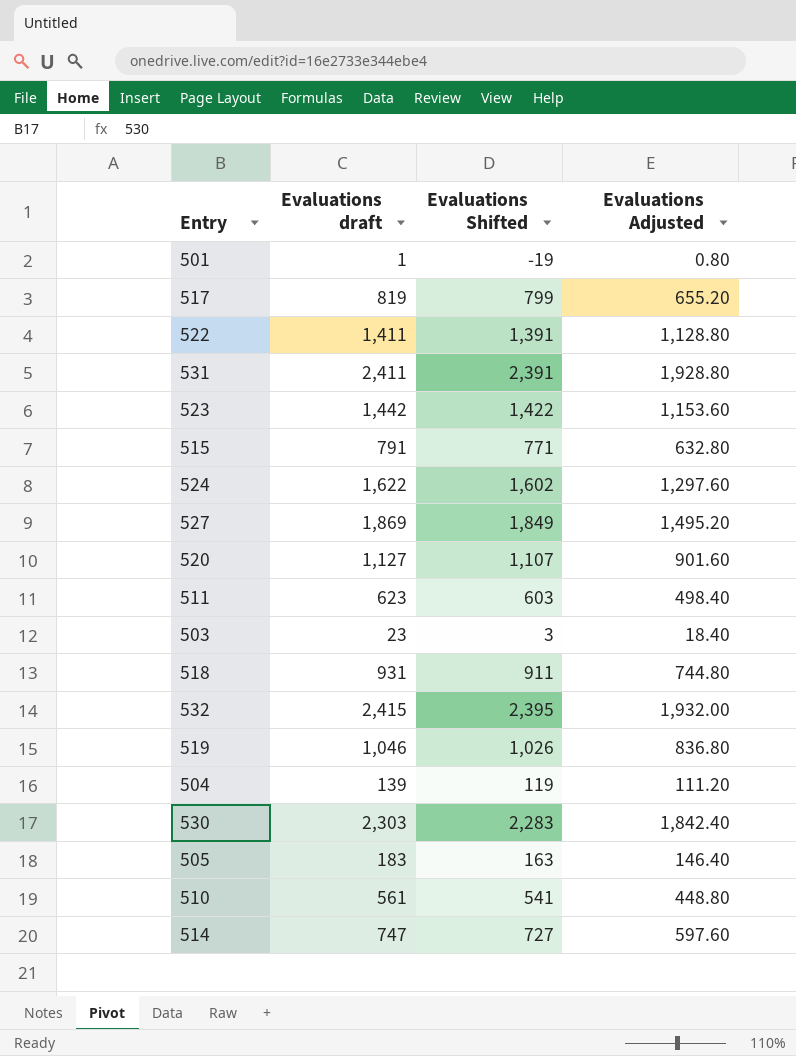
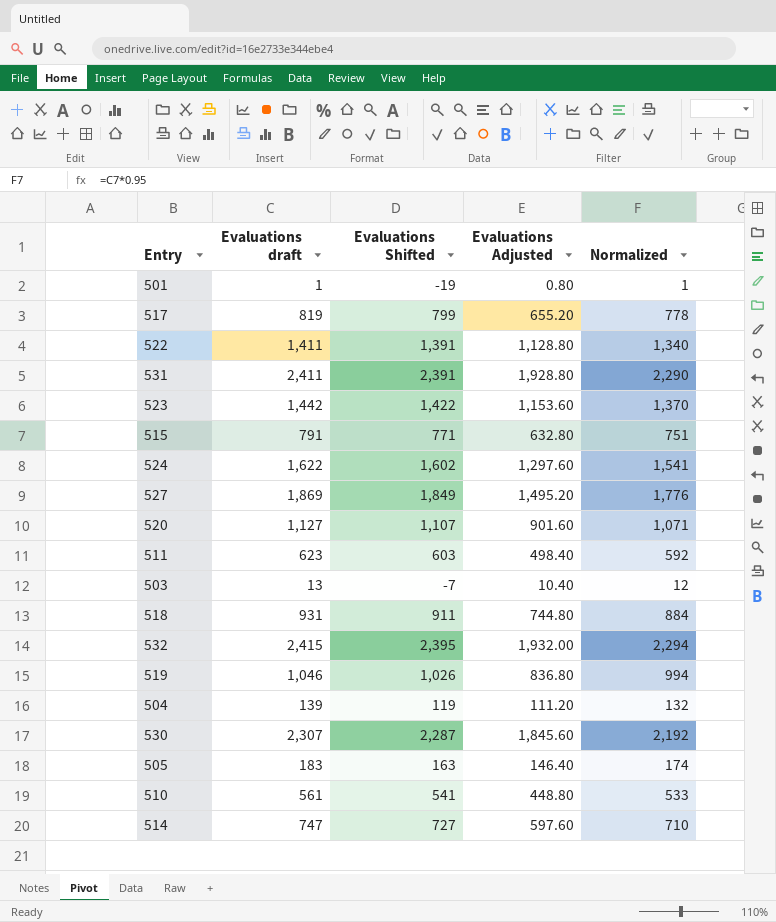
column Normalized | formula: none -> [Evaluations draft] * 0.95
503 | Evaluations draft: 23 -> 13
503 | Evaluations Shifted: 3 -> -7
503 | Evaluations Adjusted: 18.40 -> 10.40
530 | Evaluations draft: 2,303 -> 2,307
530 | Evaluations Shifted: 2,283 -> 2,287
530 | Evaluations Adjusted: 1,842.40 -> 1,845.60

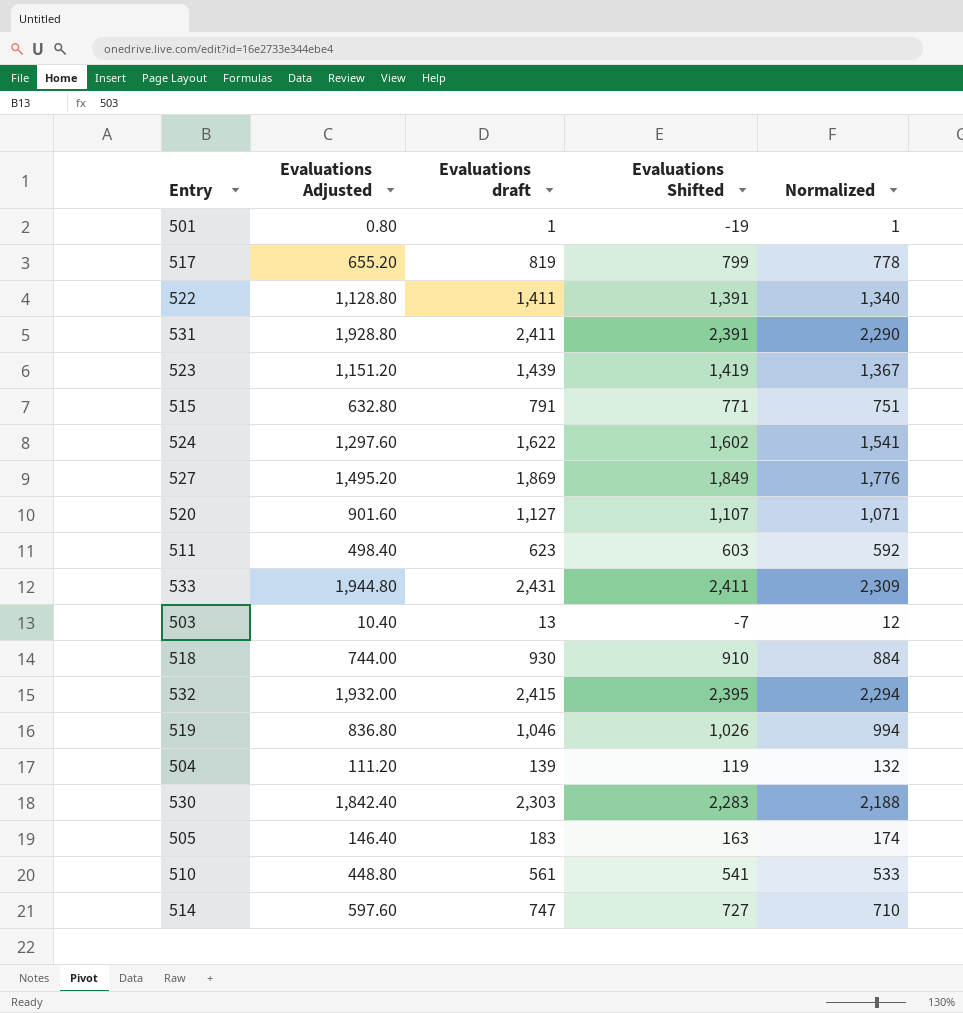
column Evaluations Adjusted | position: 4 -> 2
523 | Evaluations Adjusted: 1,153.60 -> 1,151.20
523 | Evaluations draft: 1,442 -> 1,439
523 | Evaluations Shifted: 1,422 -> 1,419
523 | Normalized: 1,370 -> 1,367
row 533: none -> 1,944.80 | 2,431 | 2,411 | 2,309
518 | Evaluations Adjusted: 744.80 -> 744.00
518 | Evaluations draft: 931 -> 930
518 | Evaluations Shifted: 911 -> 910
530 | Evaluations Adjusted: 1,845.60 -> 1,842.40
530 | Evaluations draft: 2,307 -> 2,303
530 | Evaluations Shifted: 2,287 -> 2,283
530 | Normalized: 2,192 -> 2,188

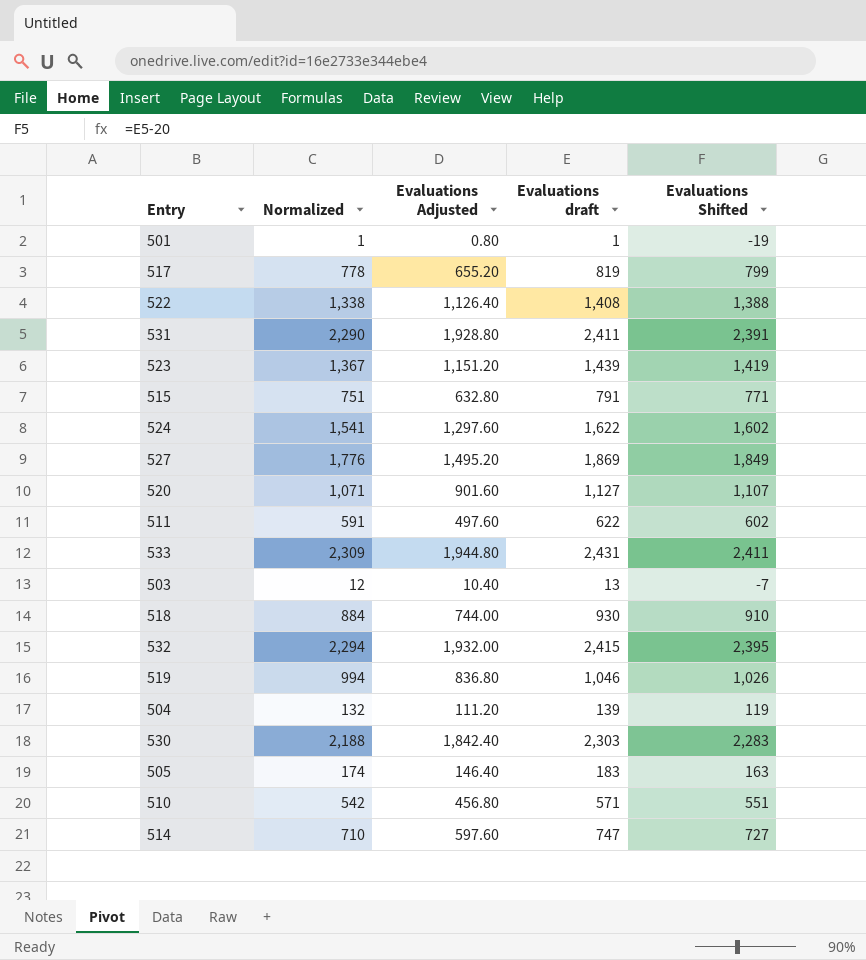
column Normalized | position: 5 -> 2
522 | Normalized: 1,340 -> 1,338
522 | Evaluations Adjusted: 1,128.80 -> 1,126.40
522 | Evaluations draft: 1,411 -> 1,408
522 | Evaluations Shifted: 1,391 -> 1,388
511 | Normalized: 592 -> 591
511 | Evaluations Adjusted: 498.40 -> 497.60
511 | Evaluations draft: 623 -> 622
511 | Evaluations Shifted: 603 -> 602
510 | Normalized: 533 -> 542
510 | Evaluations Adjusted: 448.80 -> 456.80
510 | Evaluations draft: 561 -> 571
510 | Evaluations Shifted: 541 -> 551

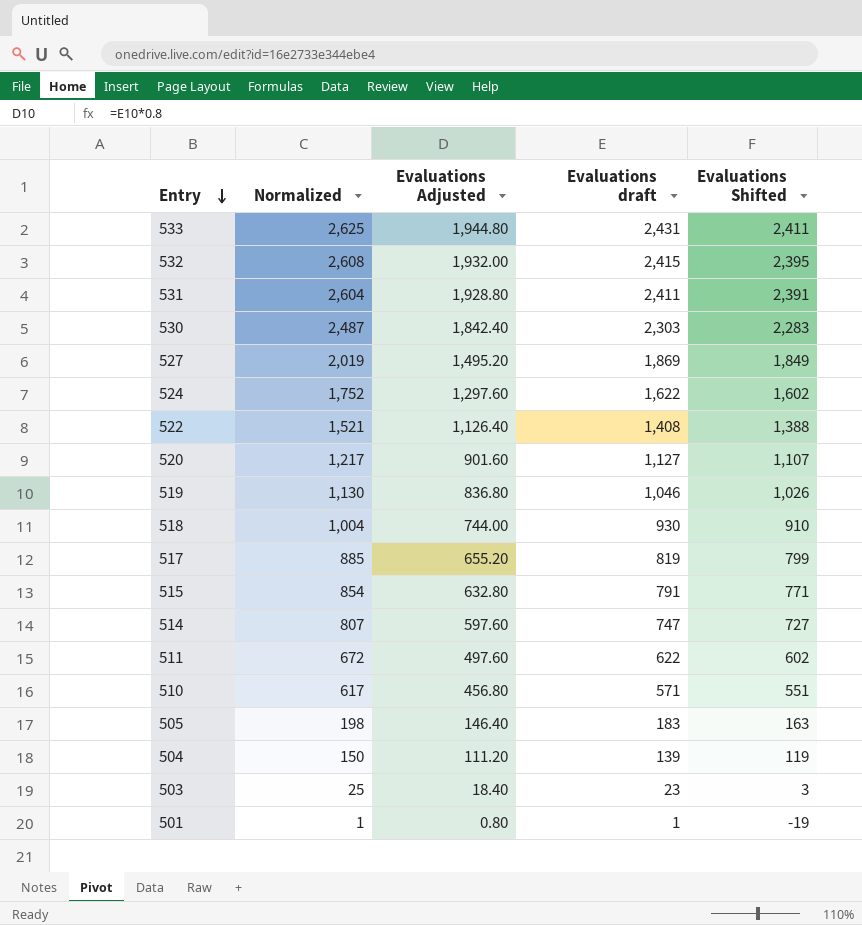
row order: none -> Entry descending
column Normalized | formula: [Evaluations draft] * 0.95 -> [Evaluations draft] * 1.08
row 523: 1,367 | 1,151.20 | 1,439 | 1,419 -> none
503 | Evaluations Adjusted: 10.40 -> 18.40
503 | Evaluations draft: 13 -> 23
503 | Evaluations Shifted: -7 -> 3

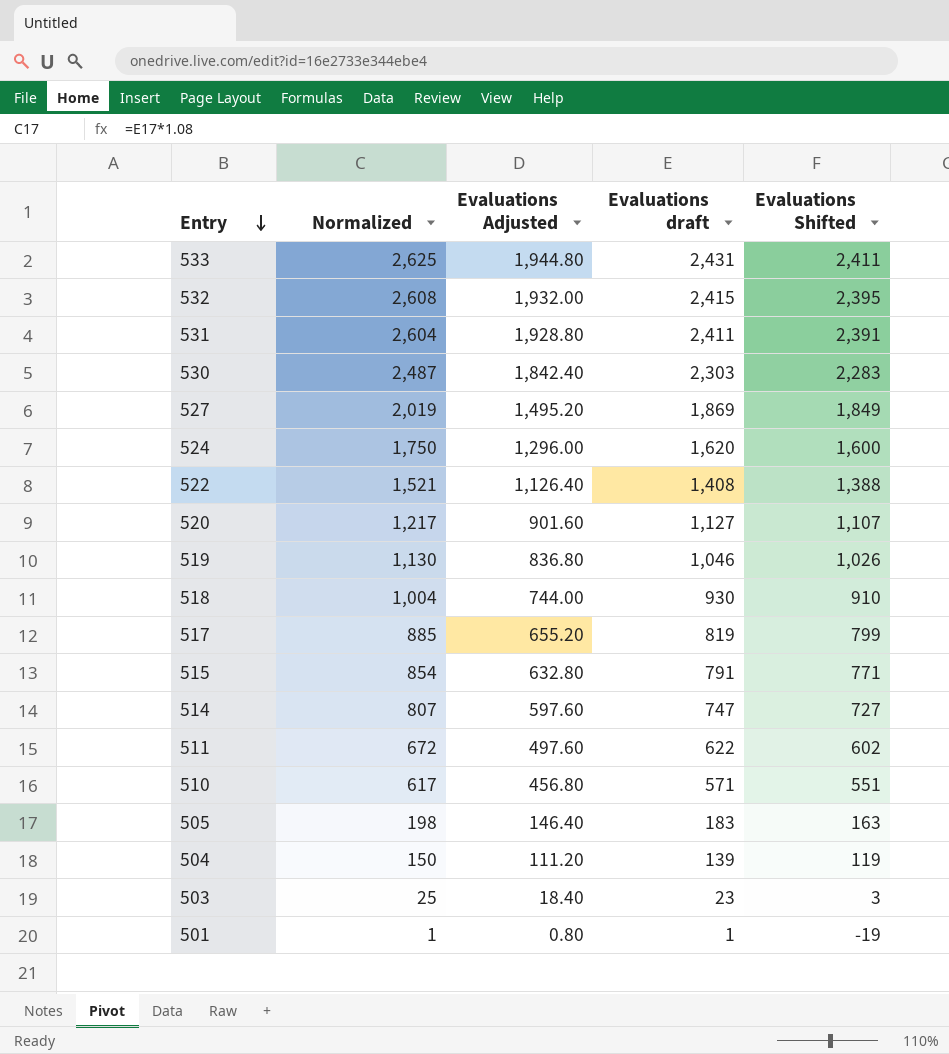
524 | Normalized: 1,752 -> 1,750
524 | Evaluations Adjusted: 1,297.60 -> 1,296.00
524 | Evaluations draft: 1,622 -> 1,620
524 | Evaluations Shifted: 1,602 -> 1,600

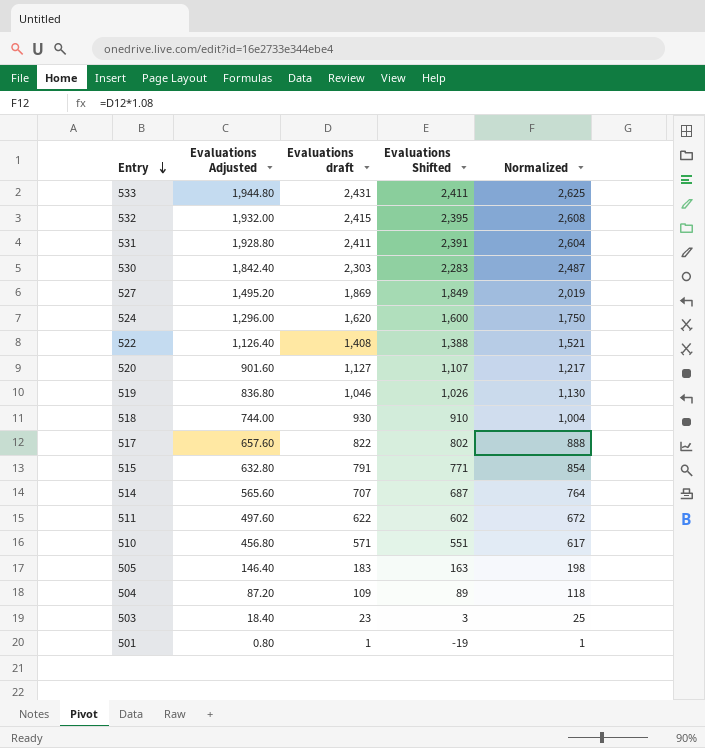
column Normalized | position: 2 -> 5
517 | Evaluations Adjusted: 655.20 -> 657.60
517 | Evaluations draft: 819 -> 822
517 | Evaluations Shifted: 799 -> 802
517 | Normalized: 885 -> 888
514 | Evaluations Adjusted: 597.60 -> 565.60
514 | Evaluations draft: 747 -> 707
514 | Evaluations Shifted: 727 -> 687
514 | Normalized: 807 -> 764
504 | Evaluations Adjusted: 111.20 -> 87.20
504 | Evaluations draft: 139 -> 109
504 | Evaluations Shifted: 119 -> 89
504 | Normalized: 150 -> 118

